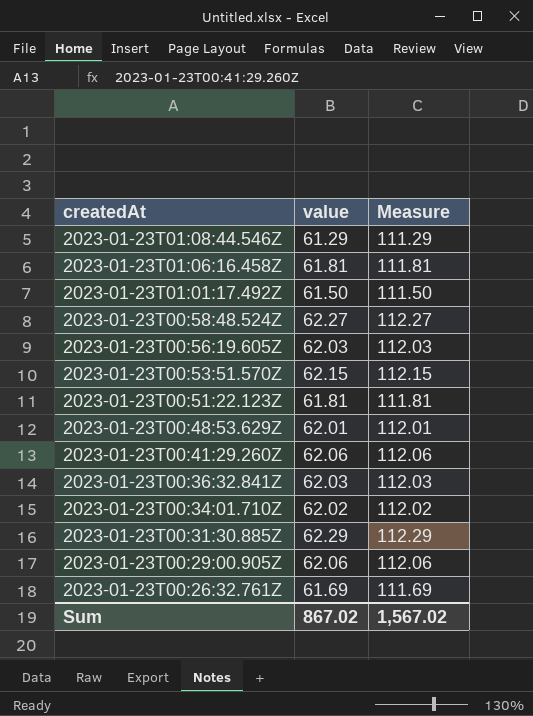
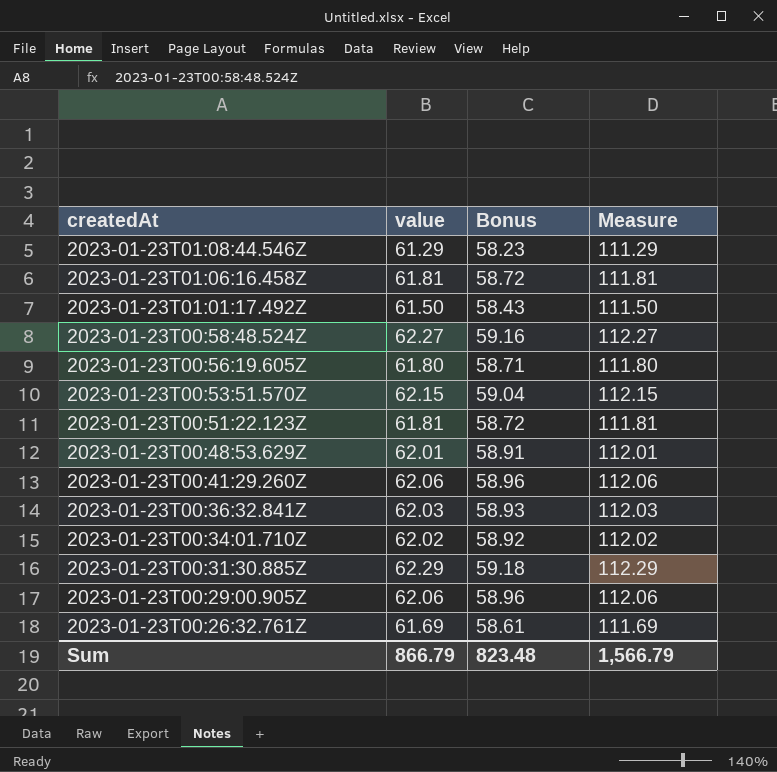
column Bonus | formula: none -> [value] * 0.95
2023-01-23T00:56:19.605Z | value: 62.03 -> 61.80
2023-01-23T00:56:19.605Z | Measure: 112.03 -> 111.80
Sum | value: 867.02 -> 866.79
Sum | Measure: 1,567.02 -> 1,566.79

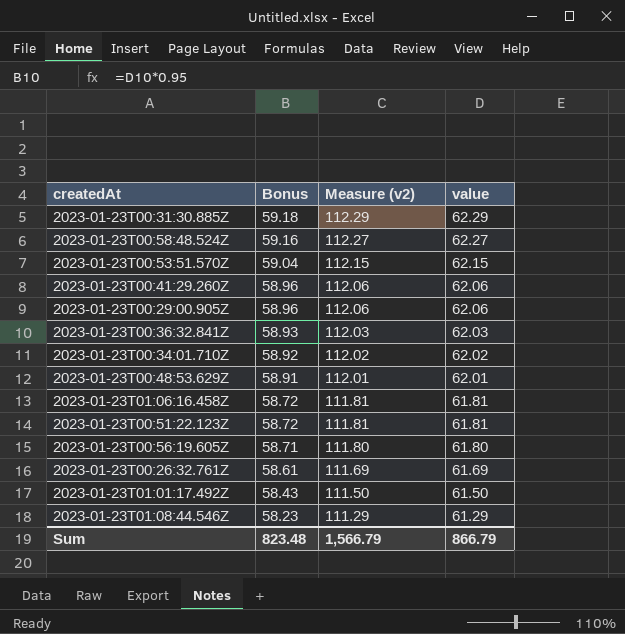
row order: createdAt descending -> Bonus descending
column name: Measure -> Measure (v2)
column value | position: 2 -> 4

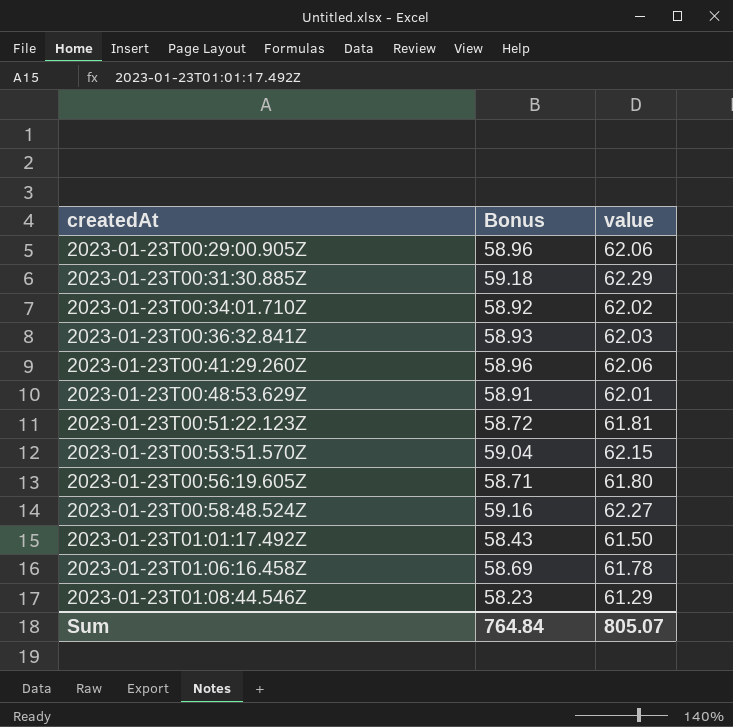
row order: Bonus descending -> createdAt ascending
column Measure (v2) | formula: [value] + 50 -> none
row 2023-01-23T00:26:32.761Z: 58.61 | 111.69 | 61.69 -> none
2023-01-23T01:06:16.458Z | Bonus: 58.72 -> 58.69
2023-01-23T01:06:16.458Z | value: 61.81 -> 61.78
Sum | Bonus: 823.48 -> 764.84
Sum | value: 866.79 -> 805.07

